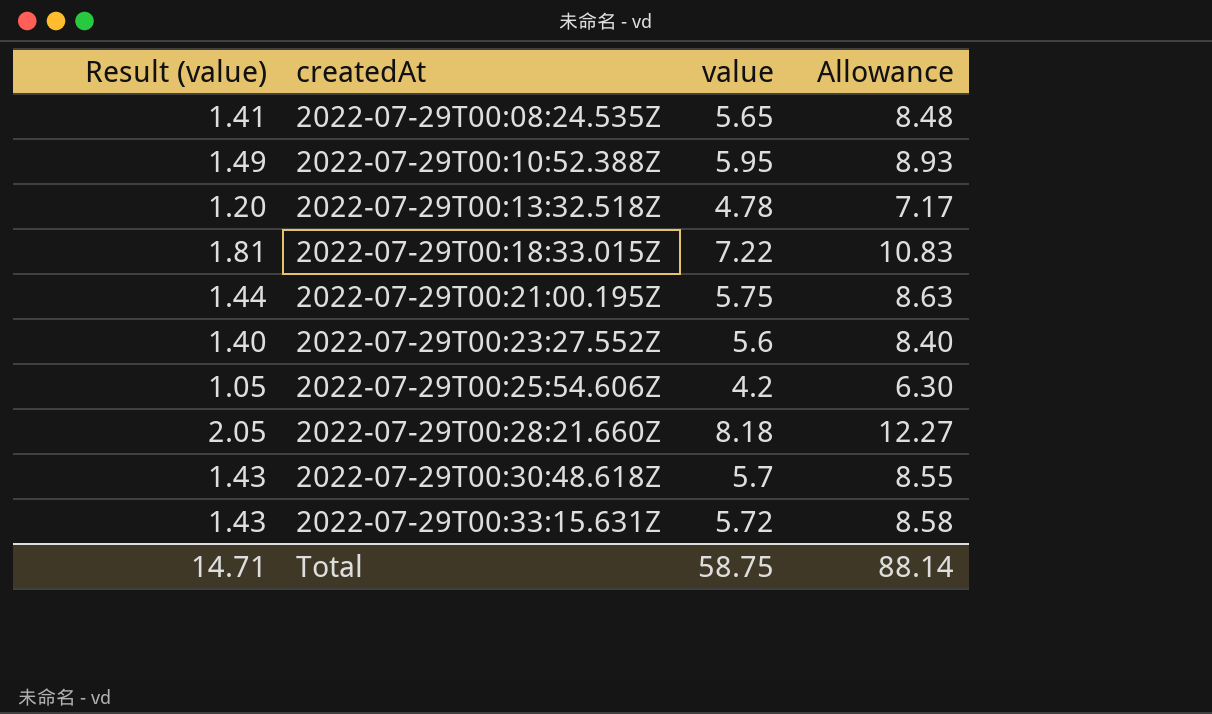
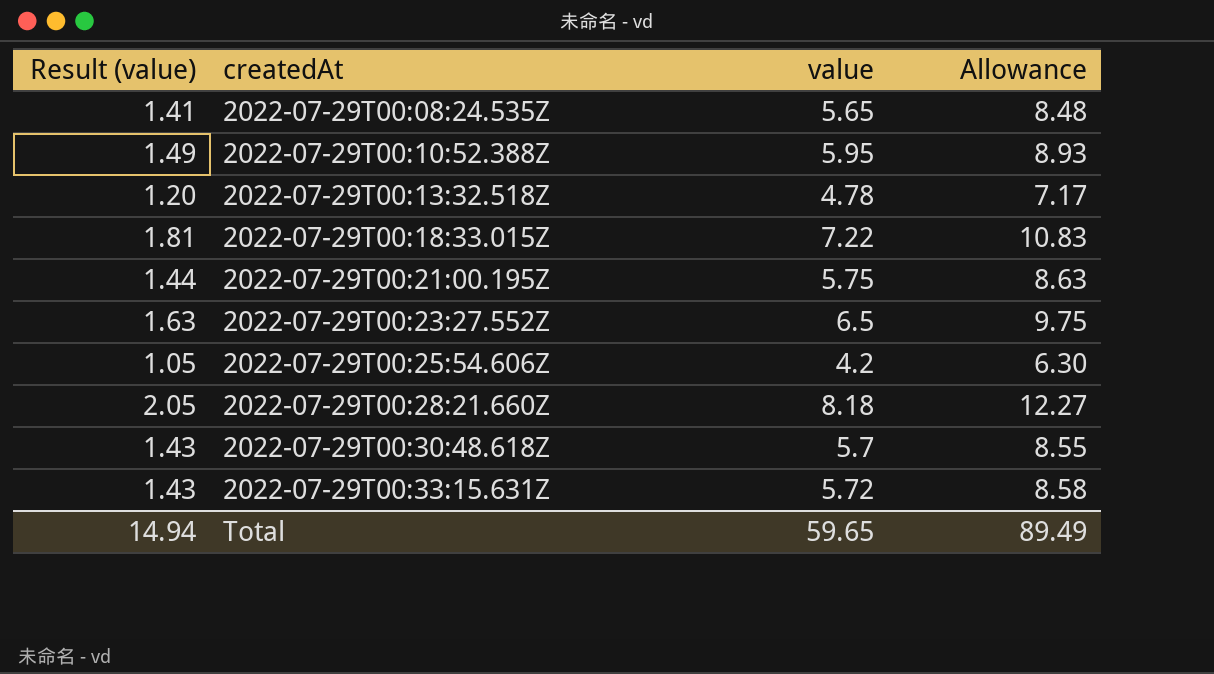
2022-07-29T00:23:27.552Z | Result (value): 1.40 -> 1.63
2022-07-29T00:23:27.552Z | value: 5.6 -> 6.5
2022-07-29T00:23:27.552Z | Allowance: 8.40 -> 9.75
Total | Result (value): 14.71 -> 14.94
Total | value: 58.75 -> 59.65
Total | Allowance: 88.14 -> 89.49

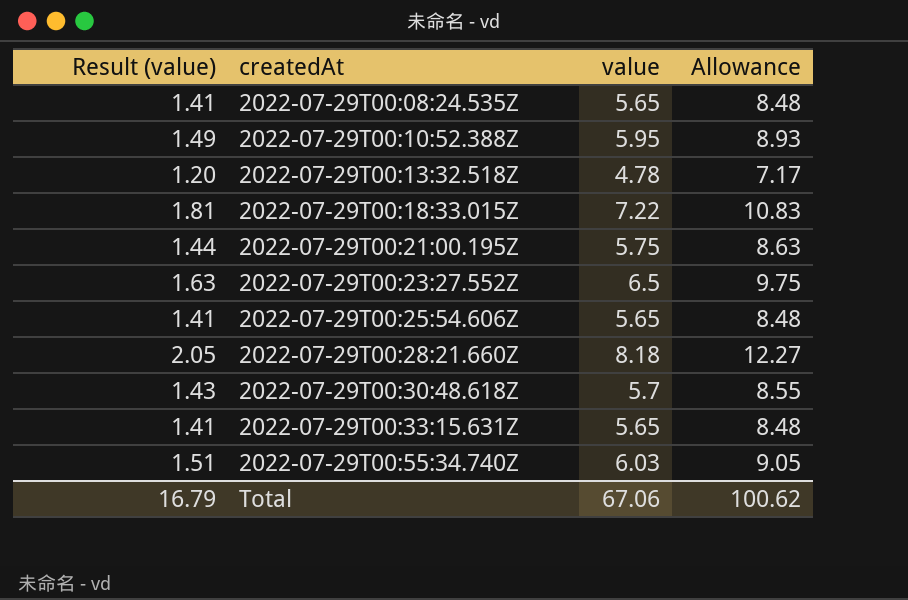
2022-07-29T00:25:54.606Z | Result (value): 1.05 -> 1.41
2022-07-29T00:25:54.606Z | value: 4.2 -> 5.65
2022-07-29T00:25:54.606Z | Allowance: 6.30 -> 8.48
2022-07-29T00:33:15.631Z | Result (value): 1.43 -> 1.41
2022-07-29T00:33:15.631Z | value: 5.72 -> 5.65
2022-07-29T00:33:15.631Z | Allowance: 8.58 -> 8.48
row 2022-07-29T00:55:34.740Z: none -> 1.51 | 6.03 | 9.05
Total | Result (value): 14.94 -> 16.79
Total | value: 59.65 -> 67.06
Total | Allowance: 89.49 -> 100.62

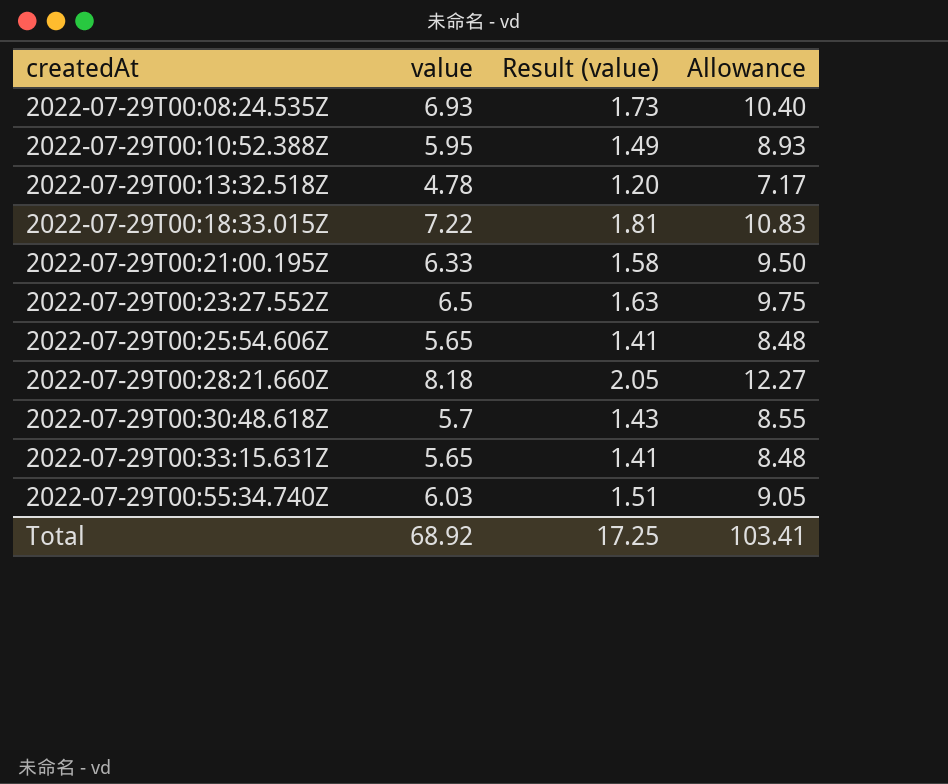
column Result (value) | position: 1 -> 3
2022-07-29T00:08:24.535Z | value: 5.65 -> 6.93
2022-07-29T00:08:24.535Z | Result (value): 1.41 -> 1.73
2022-07-29T00:08:24.535Z | Allowance: 8.48 -> 10.40
2022-07-29T00:21:00.195Z | value: 5.75 -> 6.33
2022-07-29T00:21:00.195Z | Result (value): 1.44 -> 1.58
2022-07-29T00:21:00.195Z | Allowance: 8.63 -> 9.50
Total | value: 67.06 -> 68.92
Total | Result (value): 16.79 -> 17.25
Total | Allowance: 100.62 -> 103.41

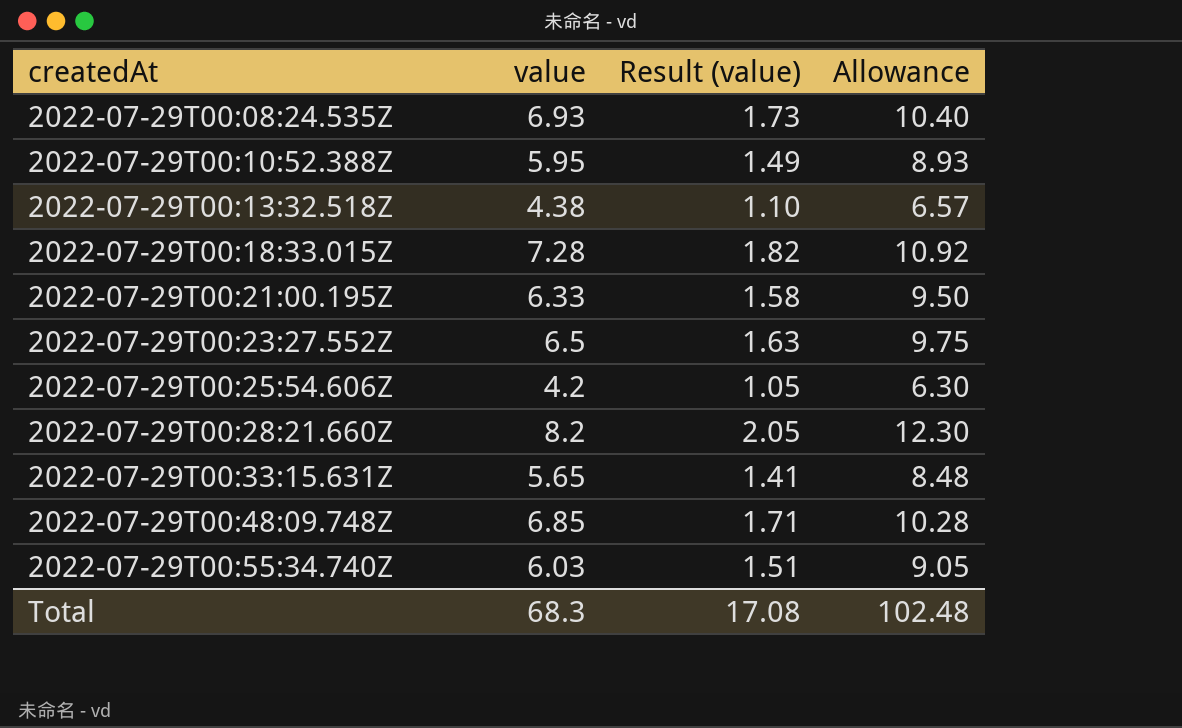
row 2022-07-29T00:30:48.618Z: 5.7 | 1.43 | 8.55 -> none
2022-07-29T00:13:32.518Z | value: 4.78 -> 4.38
2022-07-29T00:13:32.518Z | Result (value): 1.20 -> 1.10
2022-07-29T00:13:32.518Z | Allowance: 7.17 -> 6.57
2022-07-29T00:18:33.015Z | value: 7.22 -> 7.28
2022-07-29T00:18:33.015Z | Result (value): 1.81 -> 1.82
2022-07-29T00:18:33.015Z | Allowance: 10.83 -> 10.92
2022-07-29T00:25:54.606Z | value: 5.65 -> 4.2
2022-07-29T00:25:54.606Z | Result (value): 1.41 -> 1.05
2022-07-29T00:25:54.606Z | Allowance: 8.48 -> 6.30
2022-07-29T00:28:21.660Z | value: 8.18 -> 8.2
2022-07-29T00:28:21.660Z | Allowance: 12.27 -> 12.30
row 2022-07-29T00:48:09.748Z: none -> 6.85 | 1.71 | 10.28
Total | value: 68.92 -> 68.3
Total | Result (value): 17.25 -> 17.08
Total | Allowance: 103.41 -> 102.48

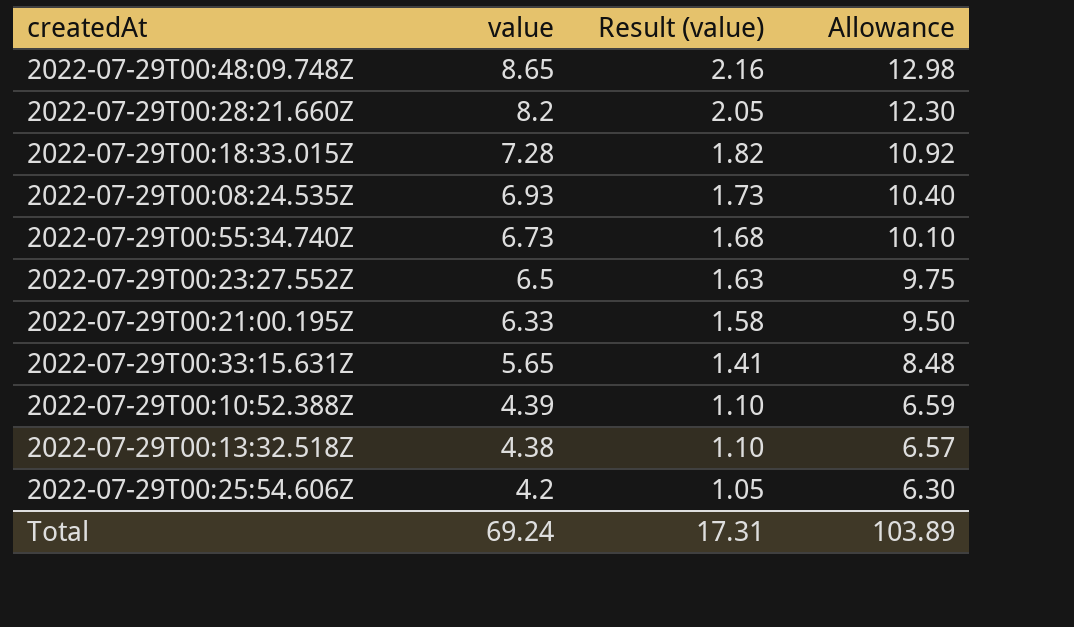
row order: createdAt ascending -> value descending
2022-07-29T00:48:09.748Z | value: 6.85 -> 8.65
2022-07-29T00:48:09.748Z | Result (value): 1.71 -> 2.16
2022-07-29T00:48:09.748Z | Allowance: 10.28 -> 12.98
2022-07-29T00:55:34.740Z | value: 6.03 -> 6.73
2022-07-29T00:55:34.740Z | Result (value): 1.51 -> 1.68
2022-07-29T00:55:34.740Z | Allowance: 9.05 -> 10.10
2022-07-29T00:10:52.388Z | value: 5.95 -> 4.39
2022-07-29T00:10:52.388Z | Result (value): 1.49 -> 1.10
2022-07-29T00:10:52.388Z | Allowance: 8.93 -> 6.59
Total | value: 68.3 -> 69.24
Total | Result (value): 17.08 -> 17.31
Total | Allowance: 102.48 -> 103.89

